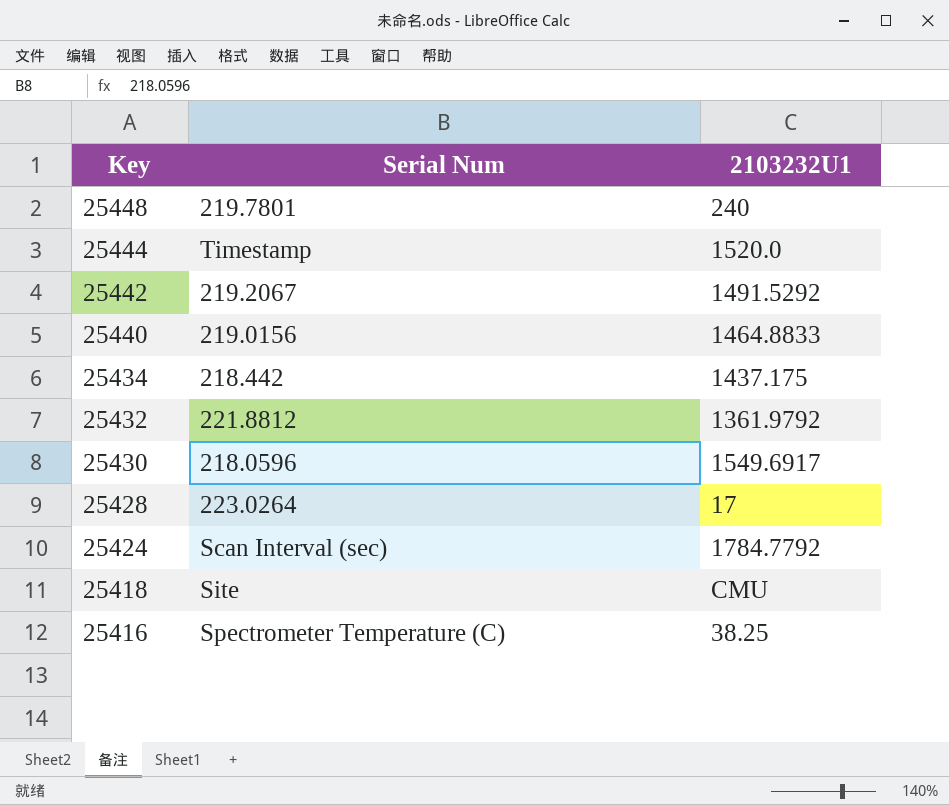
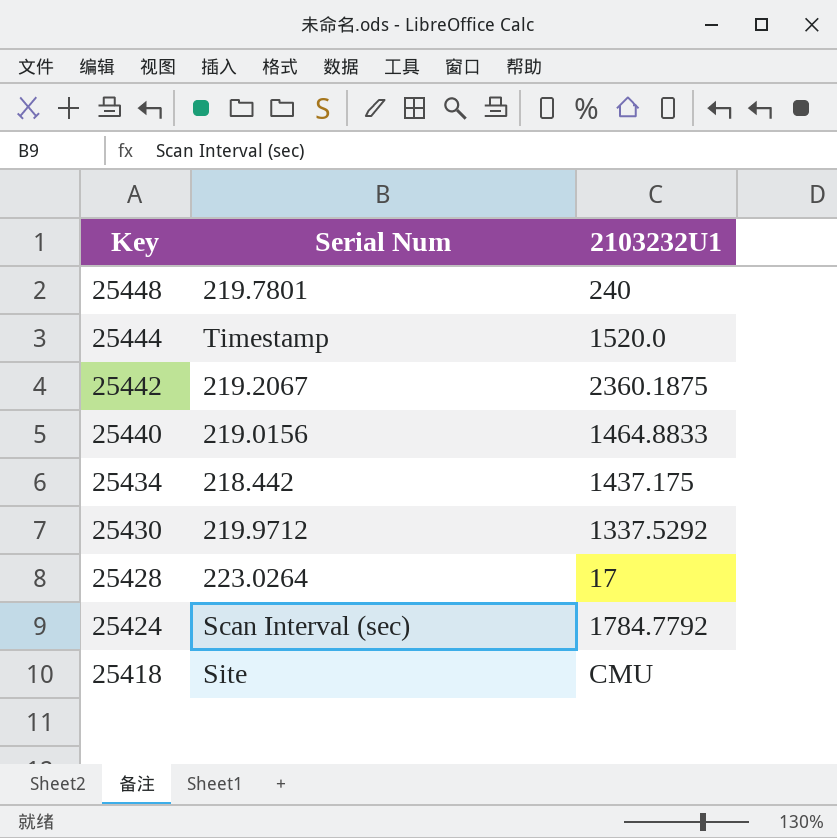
row 25432: 221.8812 | 1361.9792 -> none
row 25416: Spectrometer Temperature (C) | 38.25 -> none
25442 | 2103232U1: 1491.5292 -> 2360.1875
25430 | Serial Num: 218.0596 -> 219.9712
25430 | 2103232U1: 1549.6917 -> 1337.5292

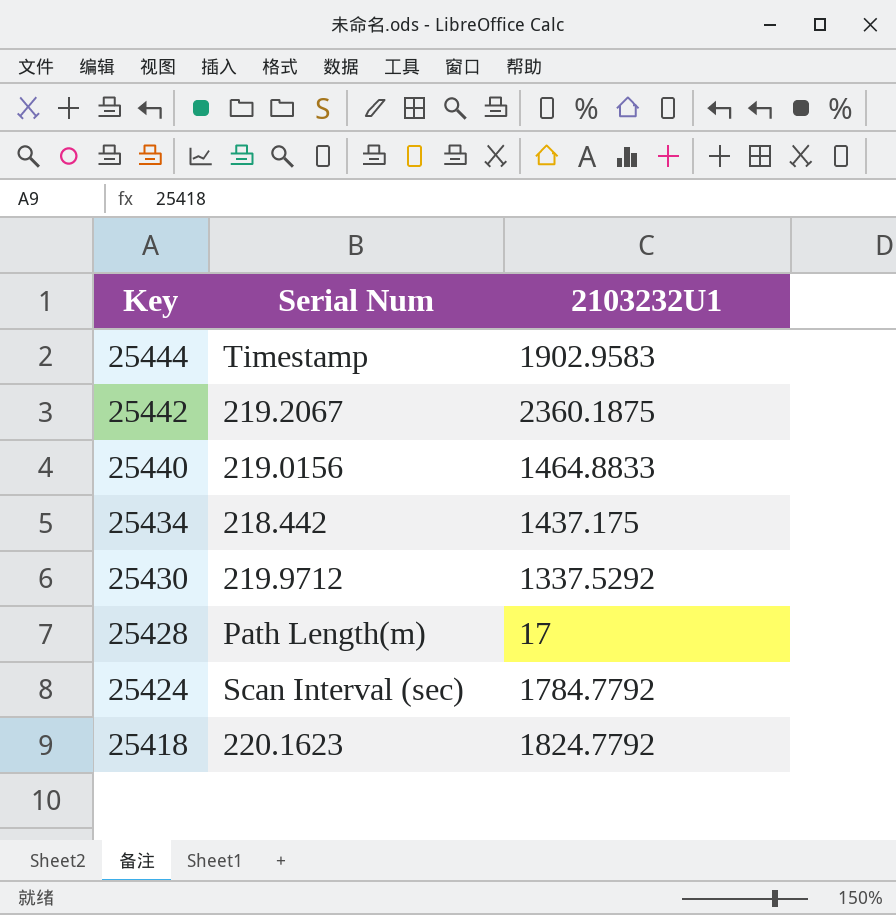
row 25448: 219.7801 | 240 -> none
25444 | 2103232U1: 1520.0 -> 1902.9583
25428 | Serial Num: 223.0264 -> Path Length(m)
25418 | Serial Num: Site -> 220.1623
25418 | 2103232U1: CMU -> 1824.7792

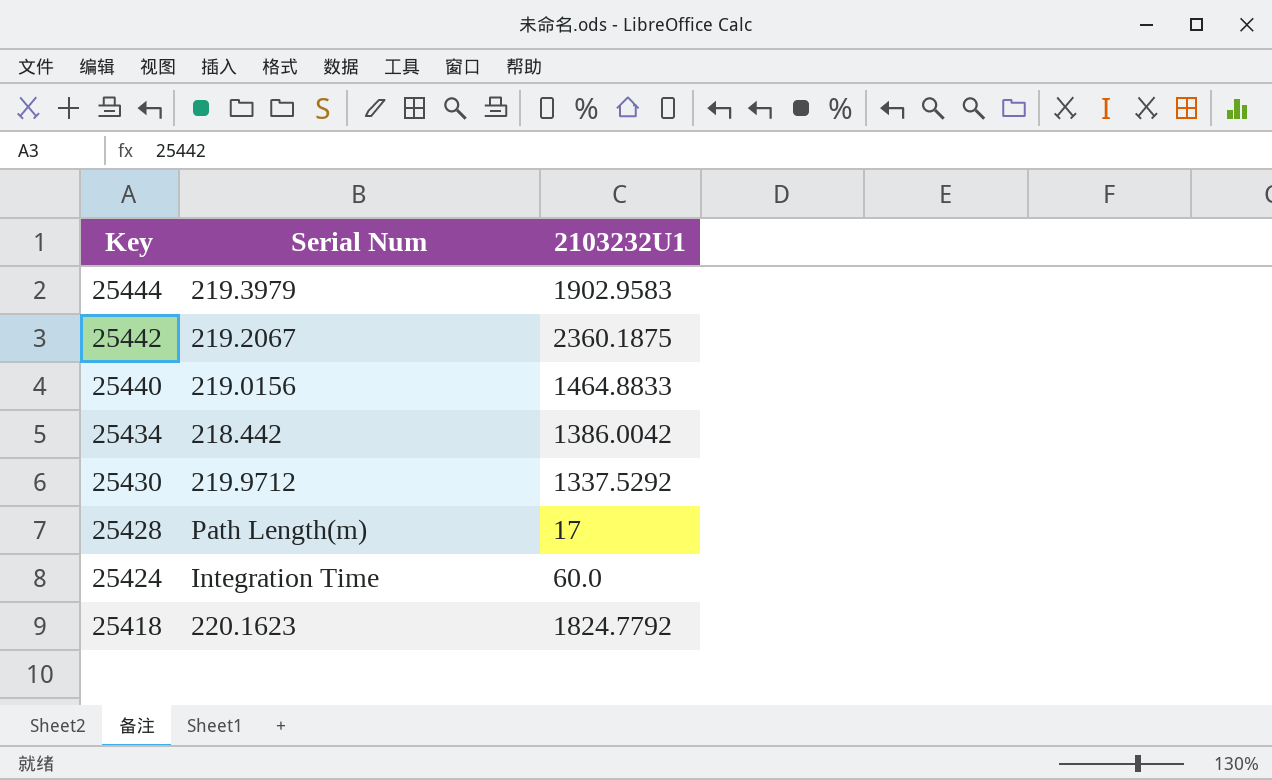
25444 | Serial Num: Timestamp -> 219.3979
25434 | 2103232U1: 1437.175 -> 1386.0042
25424 | Serial Num: Scan Interval (sec) -> Integration Time
25424 | 2103232U1: 1784.7792 -> 60.0

